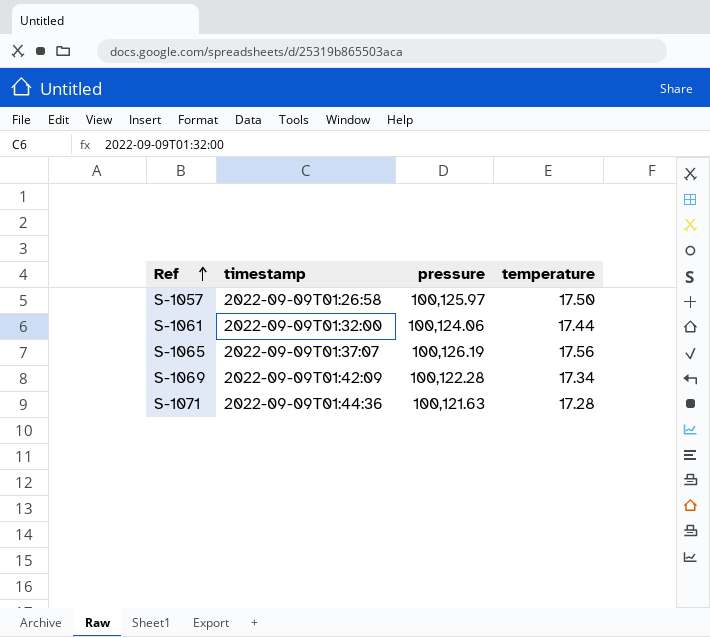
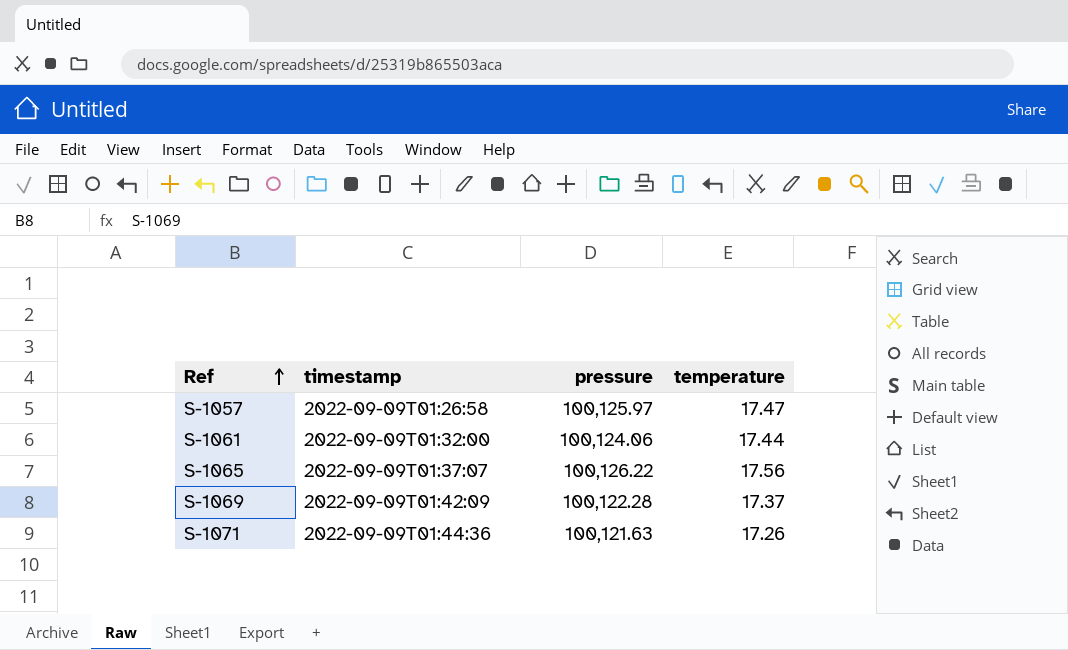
S-1057 | temperature: 17.50 -> 17.47
S-1065 | pressure: 100,126.19 -> 100,126.22
S-1069 | temperature: 17.34 -> 17.37
S-1071 | temperature: 17.28 -> 17.26

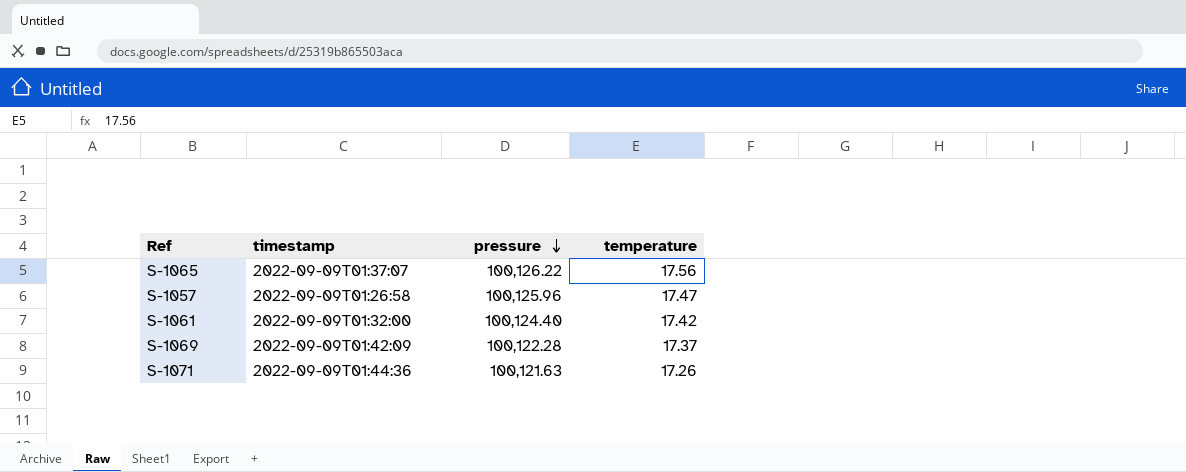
row order: Ref ascending -> pressure descending
S-1057 | pressure: 100,125.97 -> 100,125.96
S-1061 | pressure: 100,124.06 -> 100,124.40
S-1061 | temperature: 17.44 -> 17.42

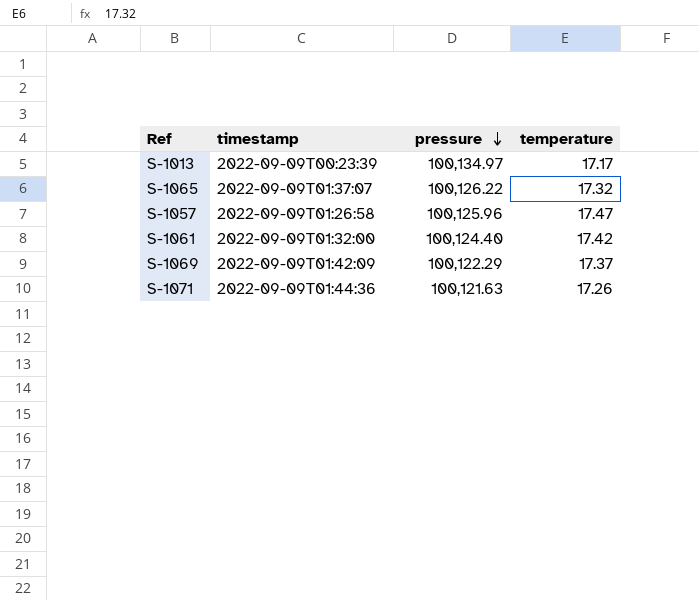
row S-1013: none -> 2022-09-09T00:23:39 | 100,134.97 | 17.17
S-1065 | temperature: 17.56 -> 17.32
S-1069 | pressure: 100,122.28 -> 100,122.29

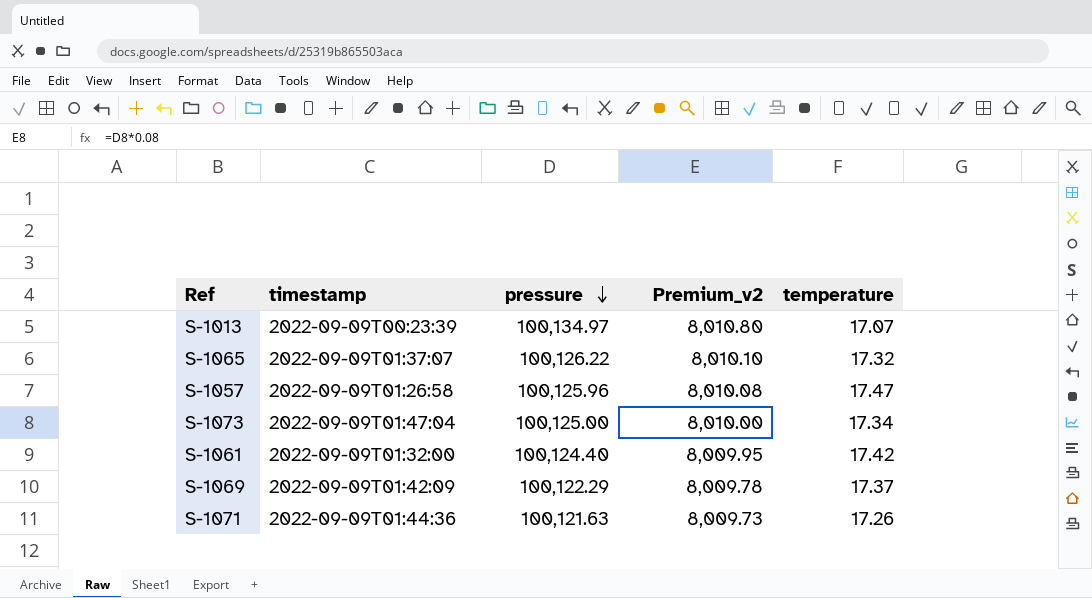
column Premium_v2 | formula: none -> [pressure] * 0.08
S-1013 | temperature: 17.17 -> 17.07
row S-1073: none -> 2022-09-09T01:47:04 | 100,125.00 | 8,010.00 | 17.34

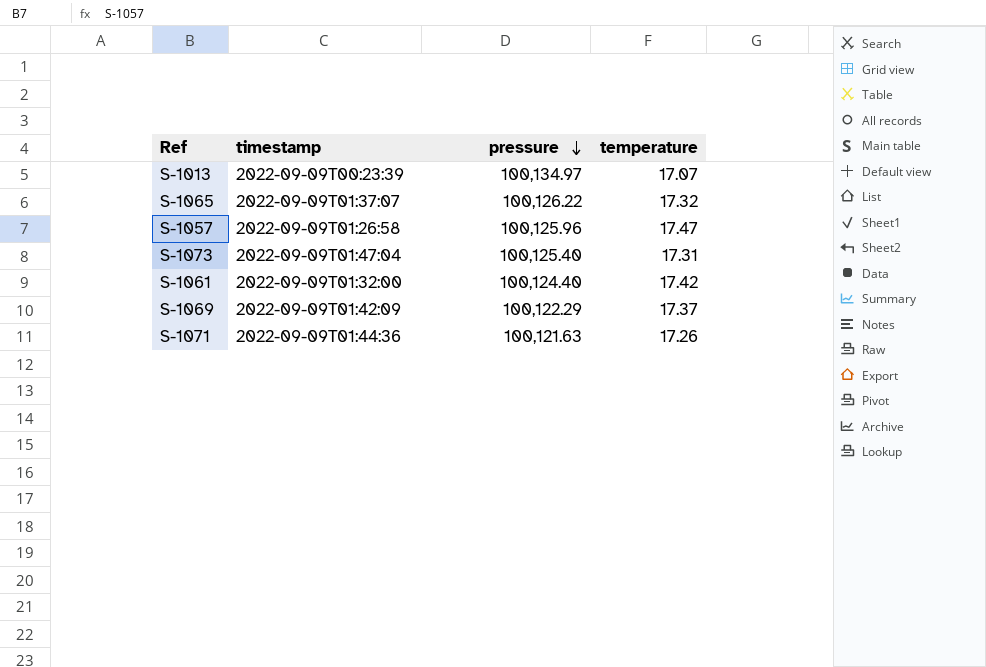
column Premium_v2 | formula: [pressure] * 0.08 -> none
S-1073 | pressure: 100,125.00 -> 100,125.40
S-1073 | temperature: 17.34 -> 17.31

